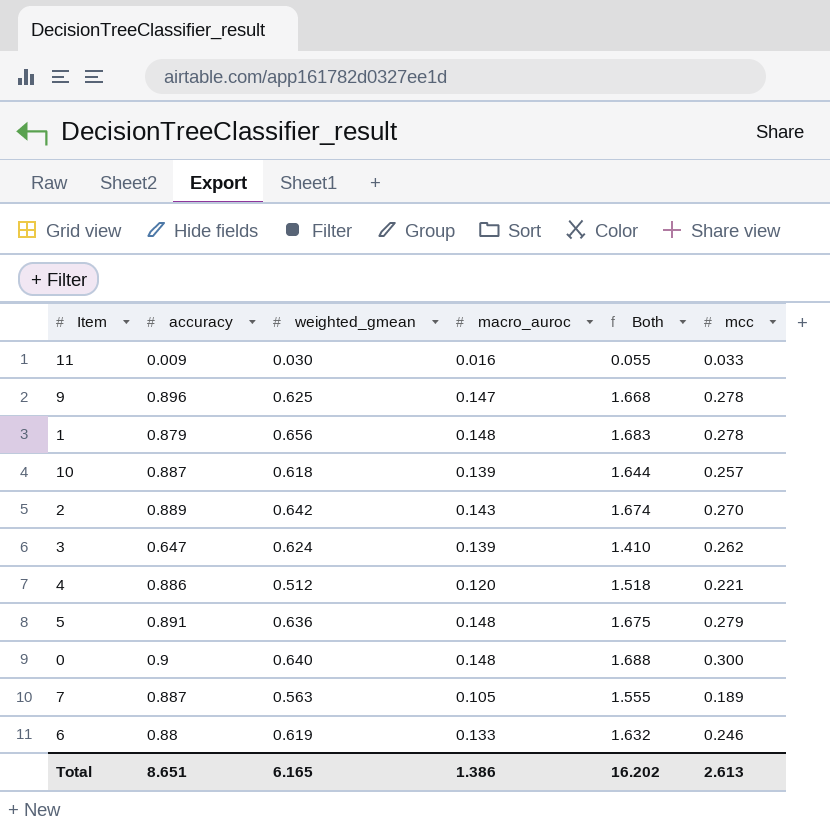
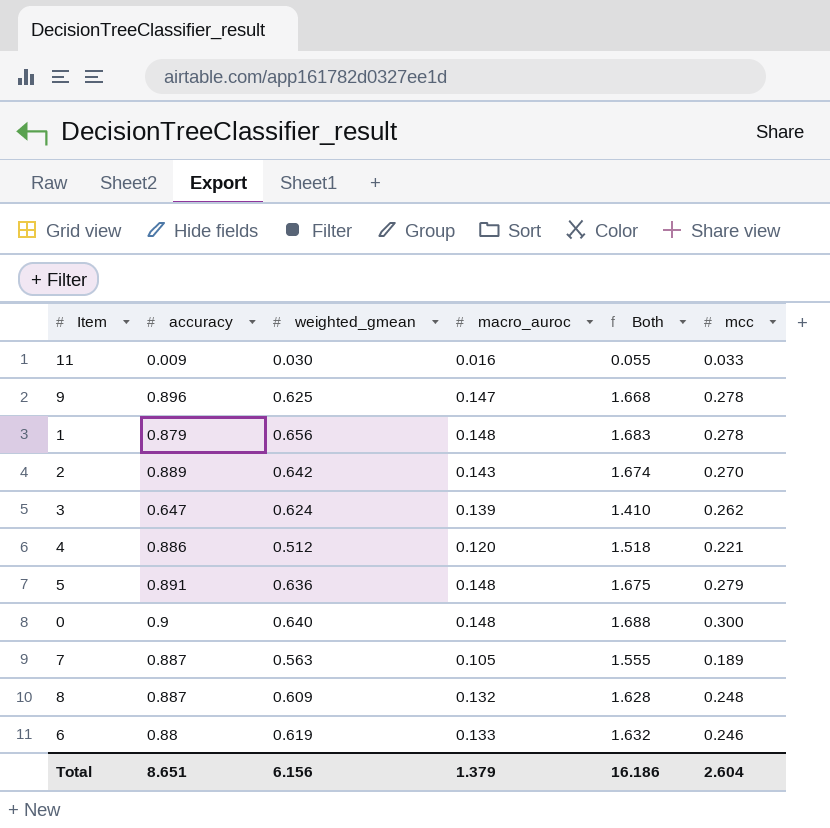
row 10: 0.887 | 0.618 | 0.139 | 1.644 | 0.257 -> none
row 8: none -> 0.887 | 0.609 | 0.132 | 1.628 | 0.248
Total | weighted_gmean: 6.165 -> 6.156
Total | macro_auroc: 1.386 -> 1.379
Total | Both: 16.202 -> 16.186
Total | mcc: 2.613 -> 2.604

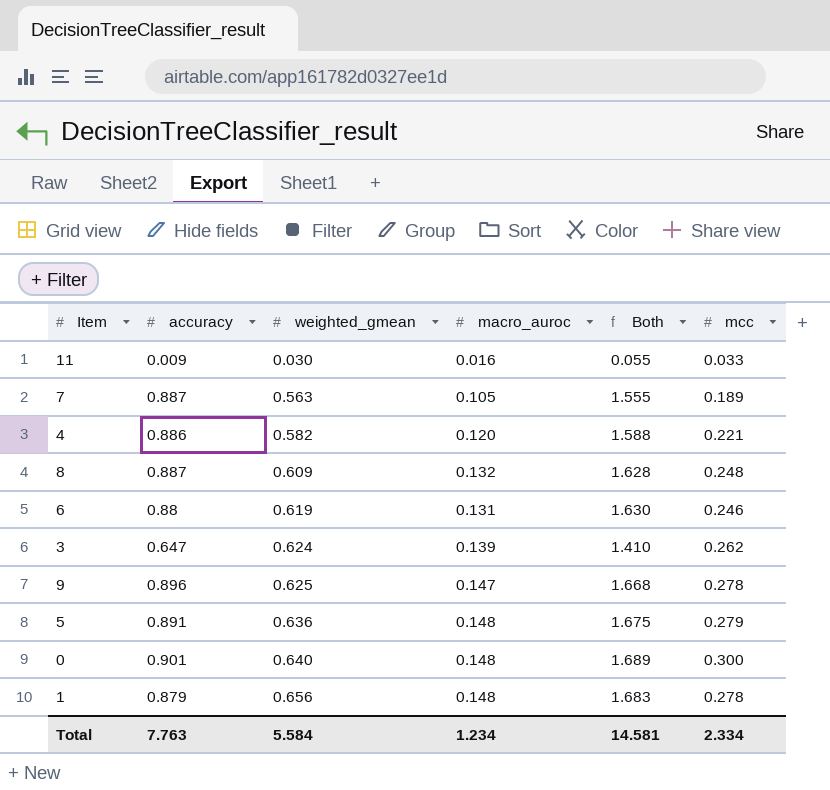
row order: none -> weighted_gmean ascending
row 2: 0.889 | 0.642 | 0.143 | 1.674 | 0.270 -> none
4 | weighted_gmean: 0.512 -> 0.582
4 | Both: 1.518 -> 1.588
6 | macro_auroc: 0.133 -> 0.131
6 | Both: 1.632 -> 1.630
0 | accuracy: 0.9 -> 0.901
0 | Both: 1.688 -> 1.689
Total | accuracy: 8.651 -> 7.763
Total | weighted_gmean: 6.156 -> 5.584
Total | macro_auroc: 1.379 -> 1.234
Total | Both: 16.186 -> 14.581
Total | mcc: 2.604 -> 2.334

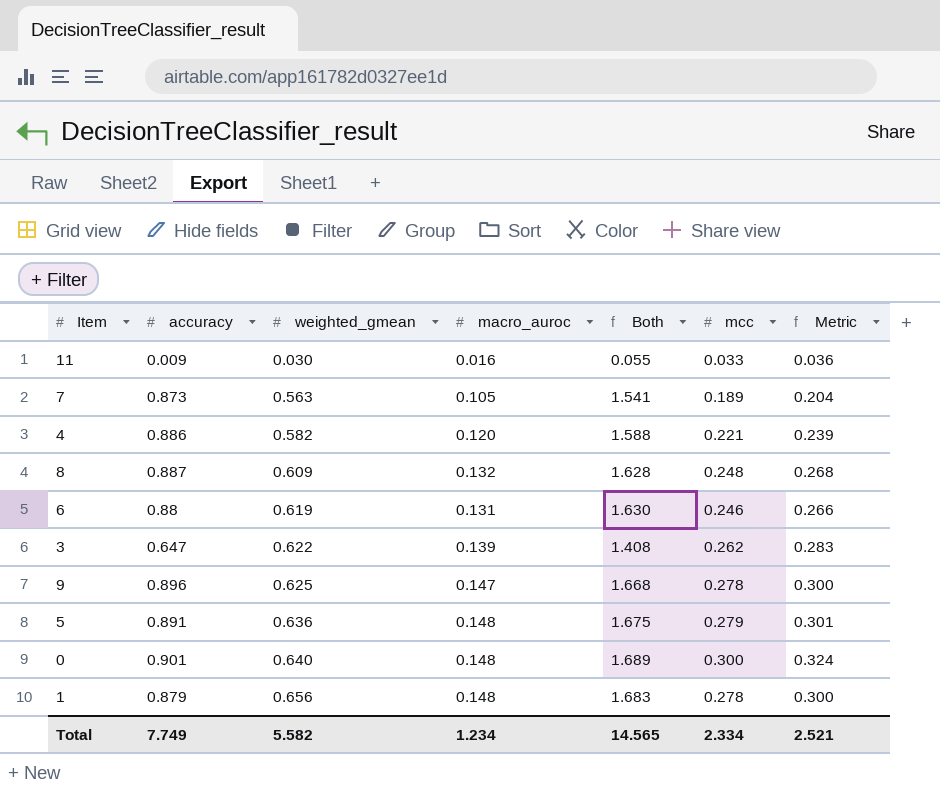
column Metric | formula: none -> [mcc] * 1.08
7 | accuracy: 0.887 -> 0.873
7 | Both: 1.555 -> 1.541
3 | weighted_gmean: 0.624 -> 0.622
3 | Both: 1.410 -> 1.408
Total | accuracy: 7.763 -> 7.749
Total | weighted_gmean: 5.584 -> 5.582
Total | Both: 14.581 -> 14.565

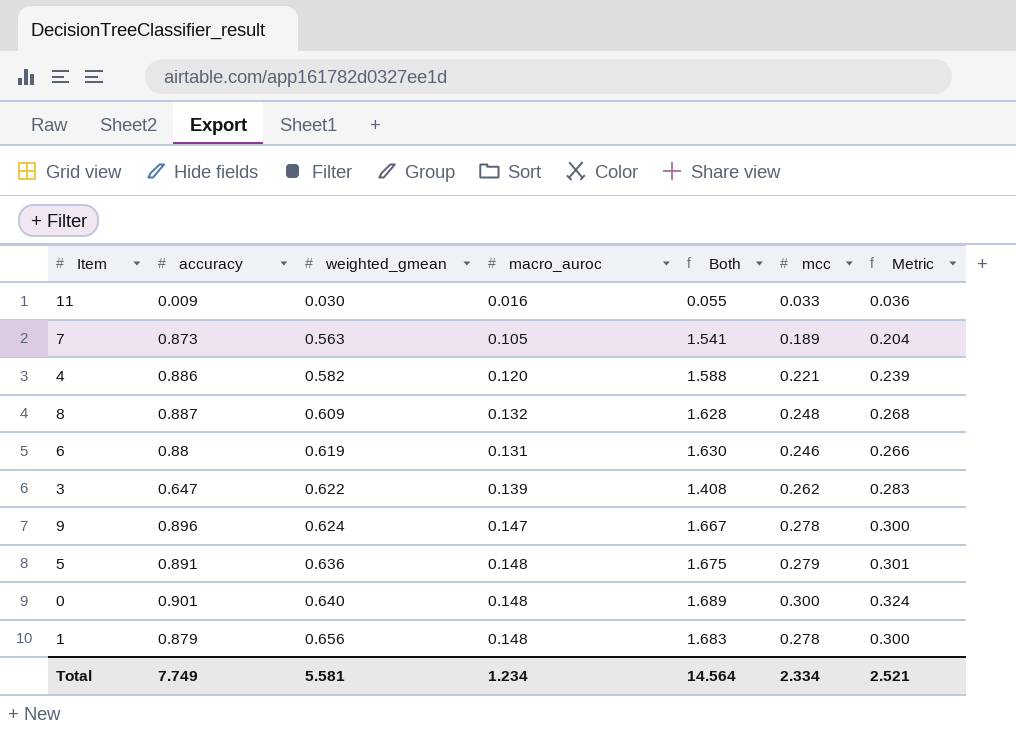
9 | weighted_gmean: 0.625 -> 0.624
9 | Both: 1.668 -> 1.667
Total | weighted_gmean: 5.582 -> 5.581
Total | Both: 14.565 -> 14.564

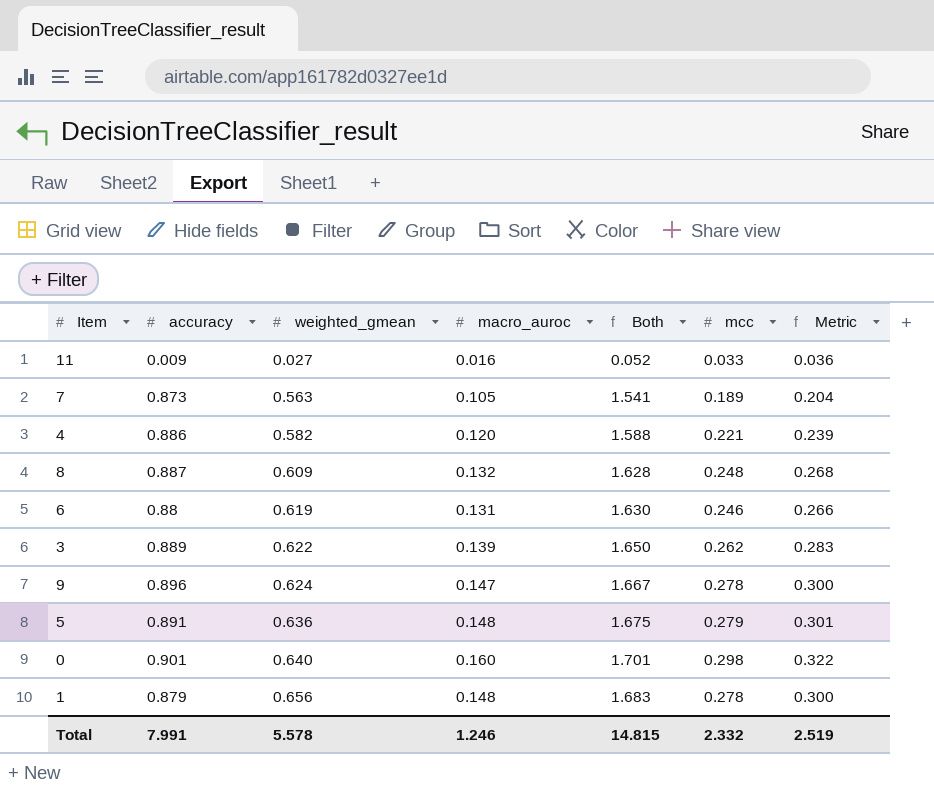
11 | weighted_gmean: 0.030 -> 0.027
11 | Both: 0.055 -> 0.052
3 | accuracy: 0.647 -> 0.889
3 | Both: 1.408 -> 1.650
0 | macro_auroc: 0.148 -> 0.160
0 | Both: 1.689 -> 1.701
0 | mcc: 0.300 -> 0.298
0 | Metric: 0.324 -> 0.322
Total | accuracy: 7.749 -> 7.991
Total | weighted_gmean: 5.581 -> 5.578
Total | macro_auroc: 1.234 -> 1.246
Total | Both: 14.564 -> 14.815
Total | mcc: 2.334 -> 2.332
Total | Metric: 2.521 -> 2.519

